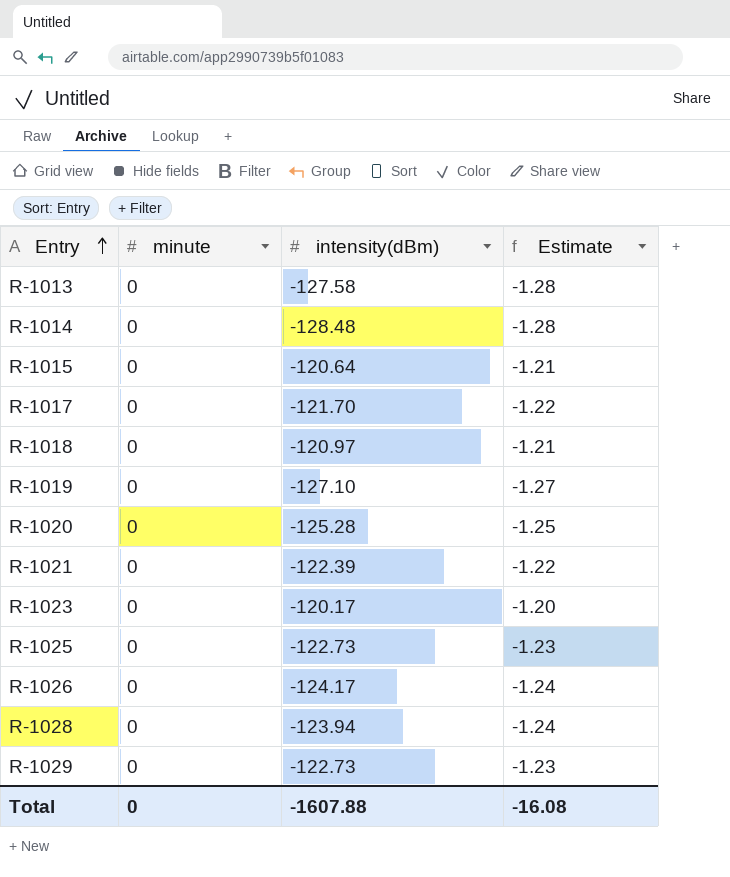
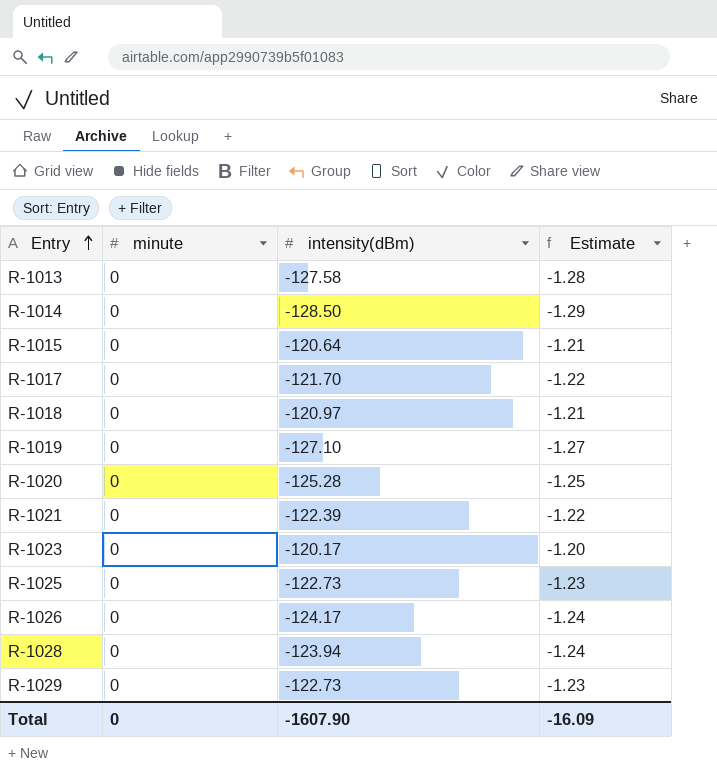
R-1014 | intensity(dBm): -128.48 -> -128.50
R-1014 | Estimate: -1.28 -> -1.29
Total | intensity(dBm): -1607.88 -> -1607.90
Total | Estimate: -16.08 -> -16.09

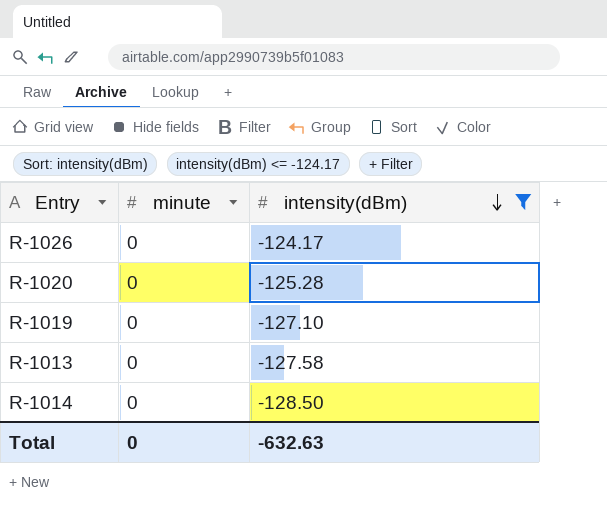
filter: none -> intensity(dBm) <= -124.17
row order: Entry ascending -> intensity(dBm) descending
column Estimate | formula: [intensity(dBm)] * 0.01 -> none
Total | intensity(dBm): -1607.90 -> -632.63

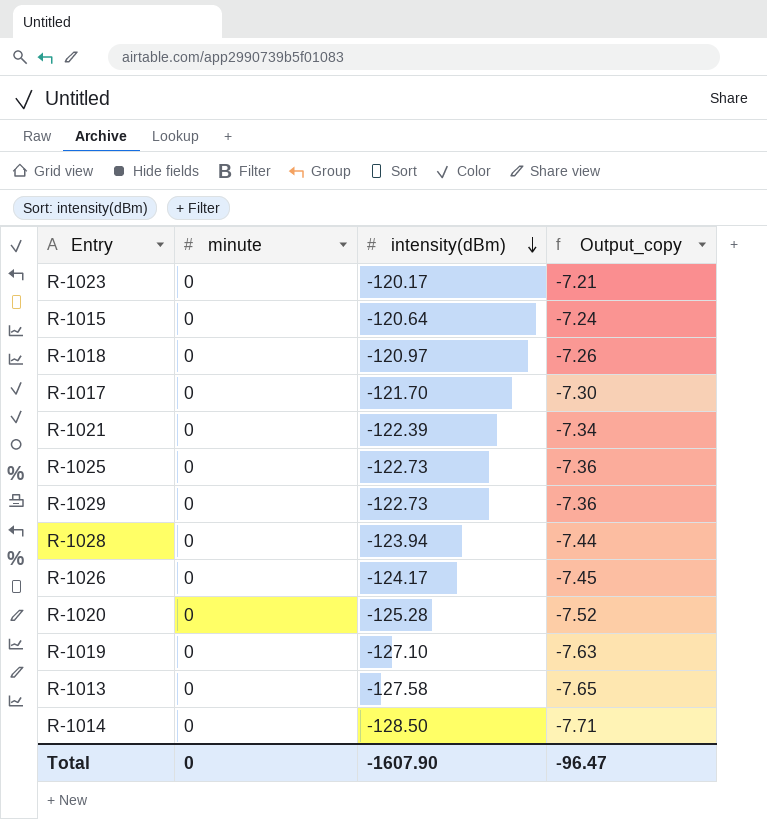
filter: intensity(dBm) <= -124.17 -> none
column Output_copy | formula: none -> [intensity(dBm)] * 0.06
Total | intensity(dBm): -632.63 -> -1607.90

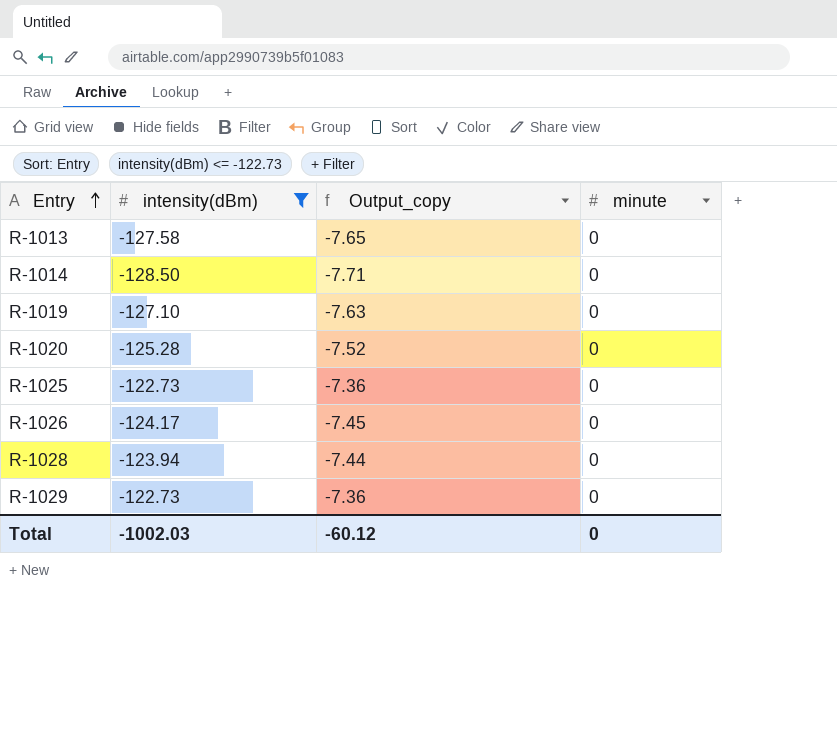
filter: none -> intensity(dBm) <= -122.73
row order: intensity(dBm) descending -> Entry ascending
column minute | position: 2 -> 4
Total | intensity(dBm): -1607.90 -> -1002.03
Total | Output_copy: -96.47 -> -60.12

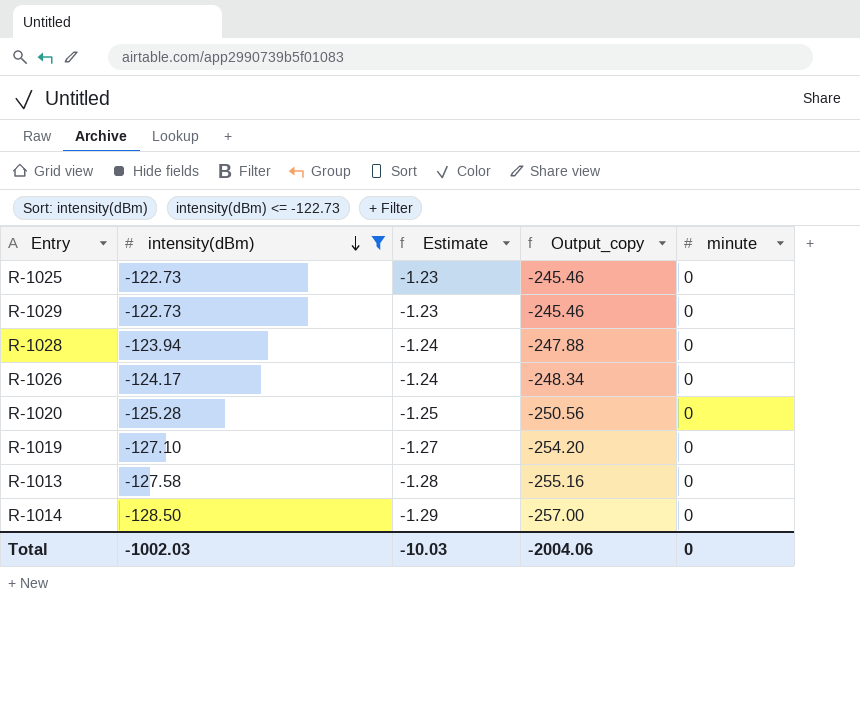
row order: Entry ascending -> intensity(dBm) descending
column Estimate | formula: none -> [intensity(dBm)] * 0.01
column Output_copy | formula: [intensity(dBm)] * 0.06 -> [intensity(dBm)] * 2
Total | Output_copy: -60.12 -> -2004.06

